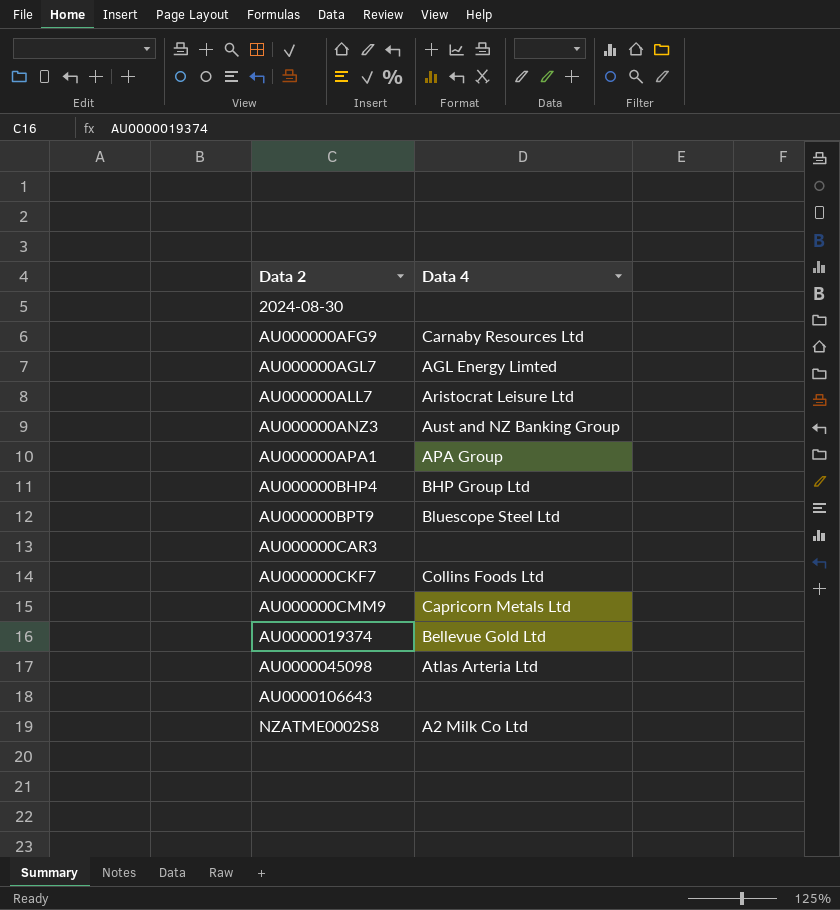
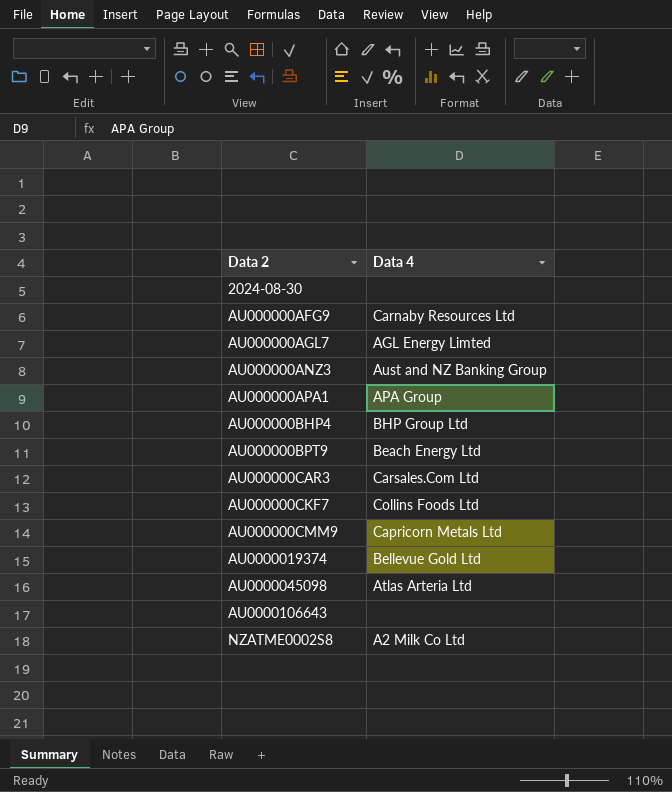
row AU000000ALL7: Aristocrat Leisure Ltd -> none
AU000000BPT9 | Data 4: Bluescope Steel Ltd -> Beach Energy Ltd
AU000000CAR3 | Data 4: none -> Carsales.Com Ltd

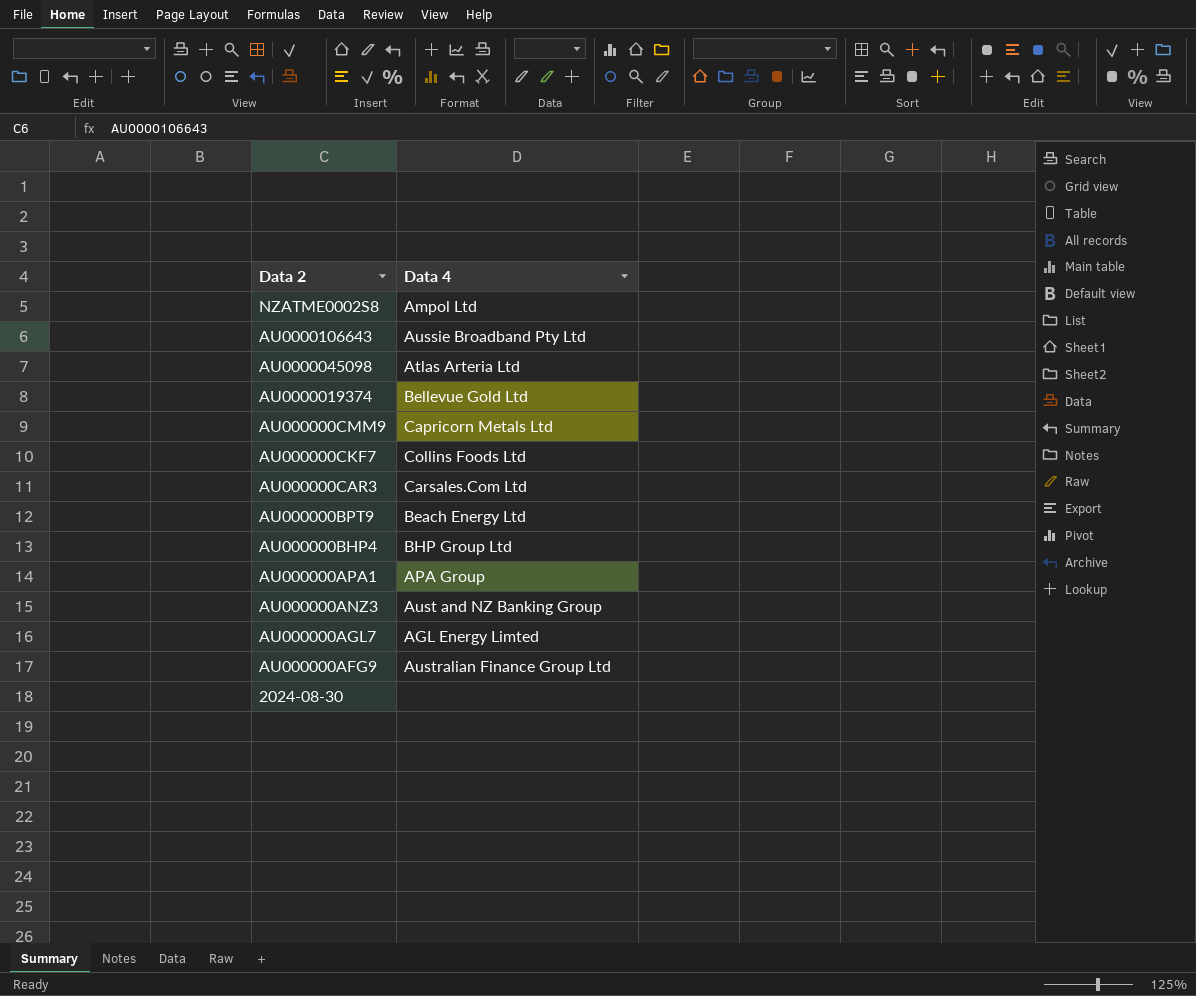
row order: Data 2 ascending -> Data 2 descending
NZATME0002S8 | Data 4: A2 Milk Co Ltd -> Ampol Ltd
AU0000106643 | Data 4: none -> Aussie Broadband Pty Ltd
AU000000AFG9 | Data 4: Carnaby Resources Ltd -> Australian Finance Group Ltd

